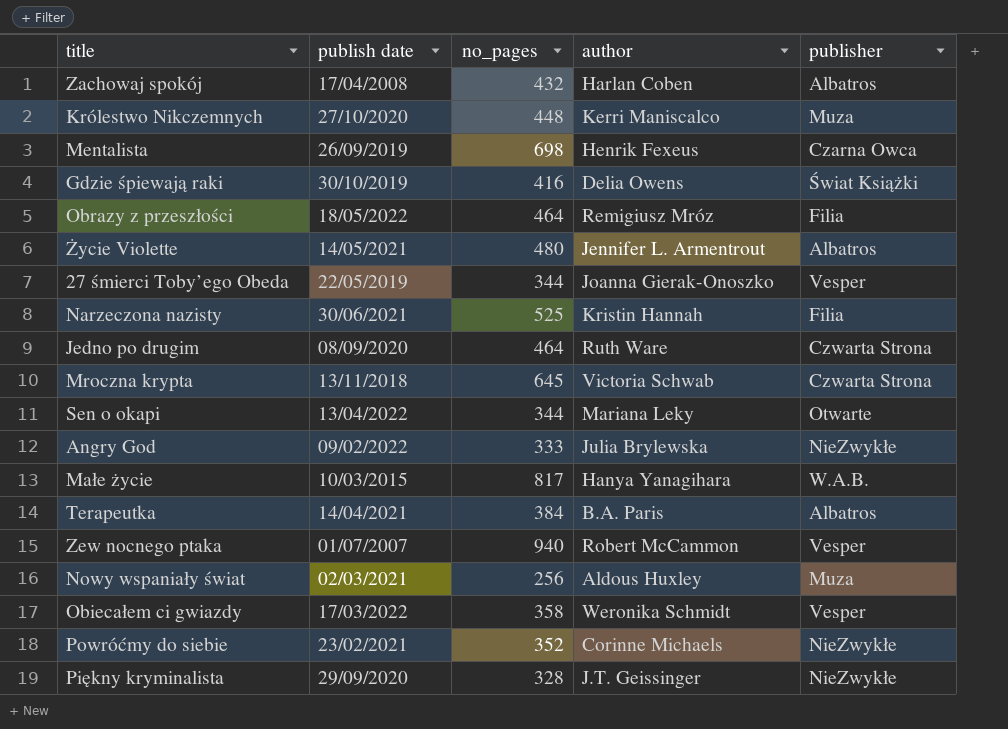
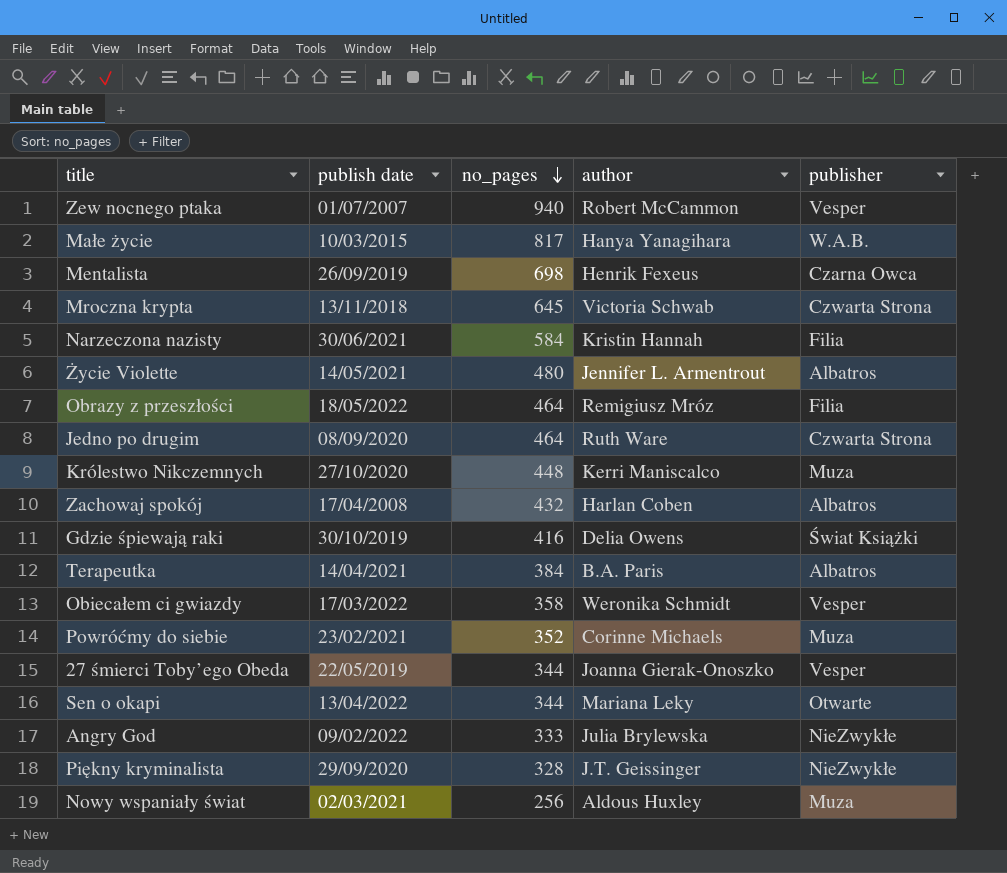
row order: none -> no_pages descending
Narzeczona nazisty | no_pages: 525 -> 584
Powróćmy do siebie | publisher: NieZwykłe -> Muza

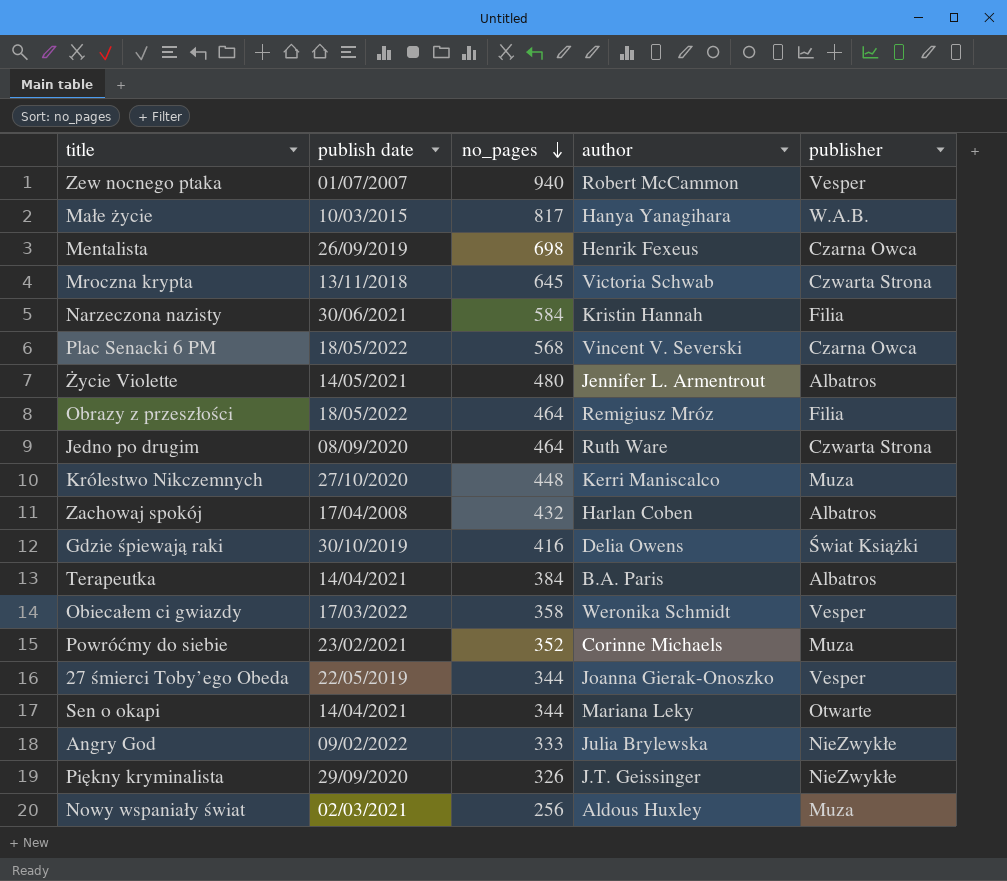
row Plac Senacki 6 PM: none -> 18/05/2022 | 568 | Vincent V. Severski | Czarna Owca
Sen o okapi | publish date: 13/04/2022 -> 14/04/2021
Piękny kryminalista | no_pages: 328 -> 326

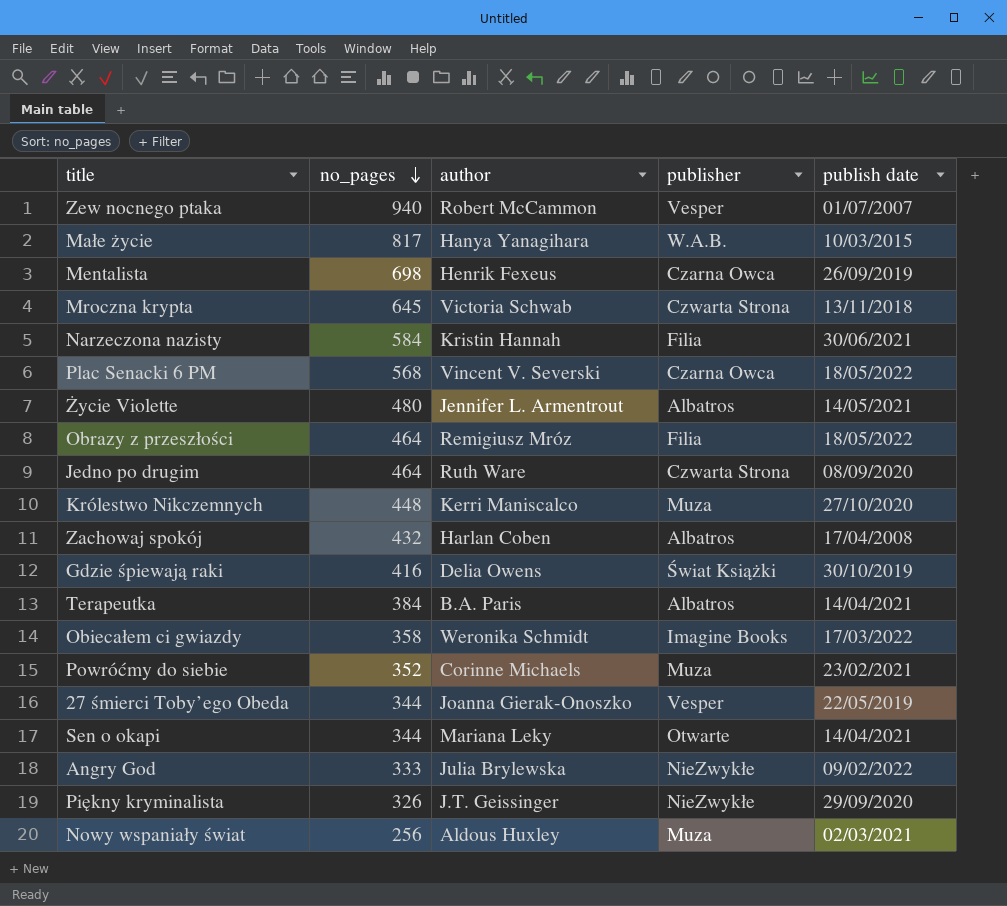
column publish date | position: 2 -> 5
Obiecałem ci gwiazdy | publisher: Vesper -> Imagine Books

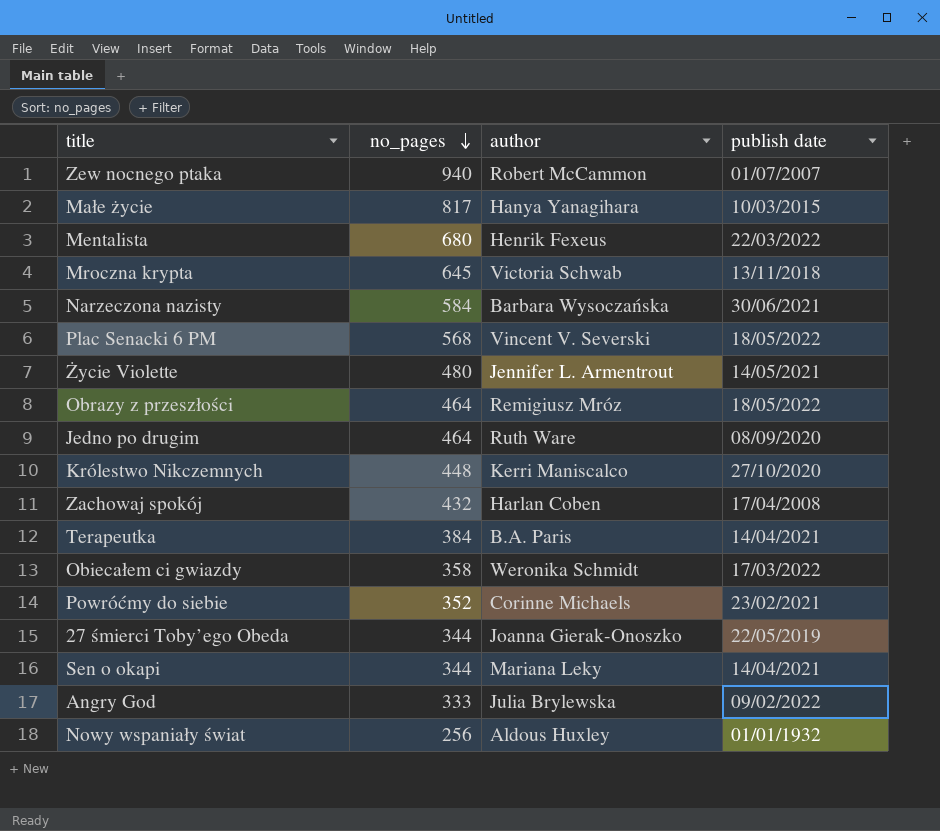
column publisher | position: 4 -> none
row Gdzie śpiewają raki: 416 | Delia Owens | Świat Książki | 30/10/2019 -> none
row Piękny kryminalista: 326 | J.T. Geissinger | NieZwykłe | 29/09/2020 -> none
Mentalista | no_pages: 698 -> 680
Mentalista | publish date: 26/09/2019 -> 22/03/2022
Narzeczona nazisty | author: Kristin Hannah -> Barbara Wysoczańska
Nowy wspaniały świat | publish date: 02/03/2021 -> 01/01/1932

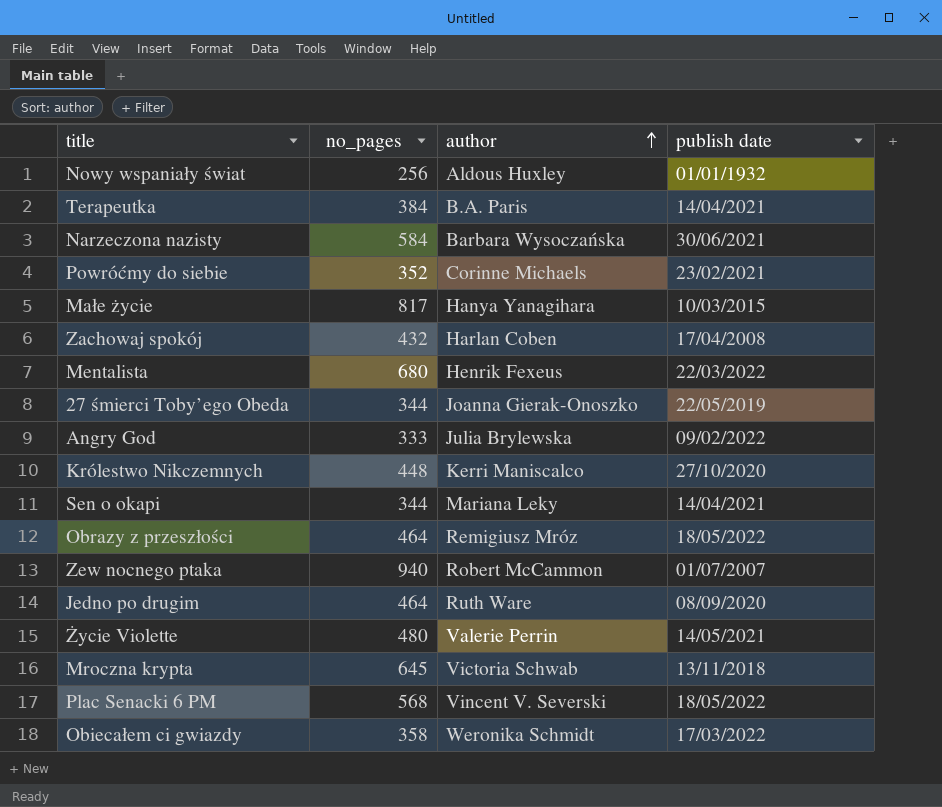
row order: no_pages descending -> author ascending
Życie Violette | author: Jennifer L. Armentrout -> Valerie Perrin

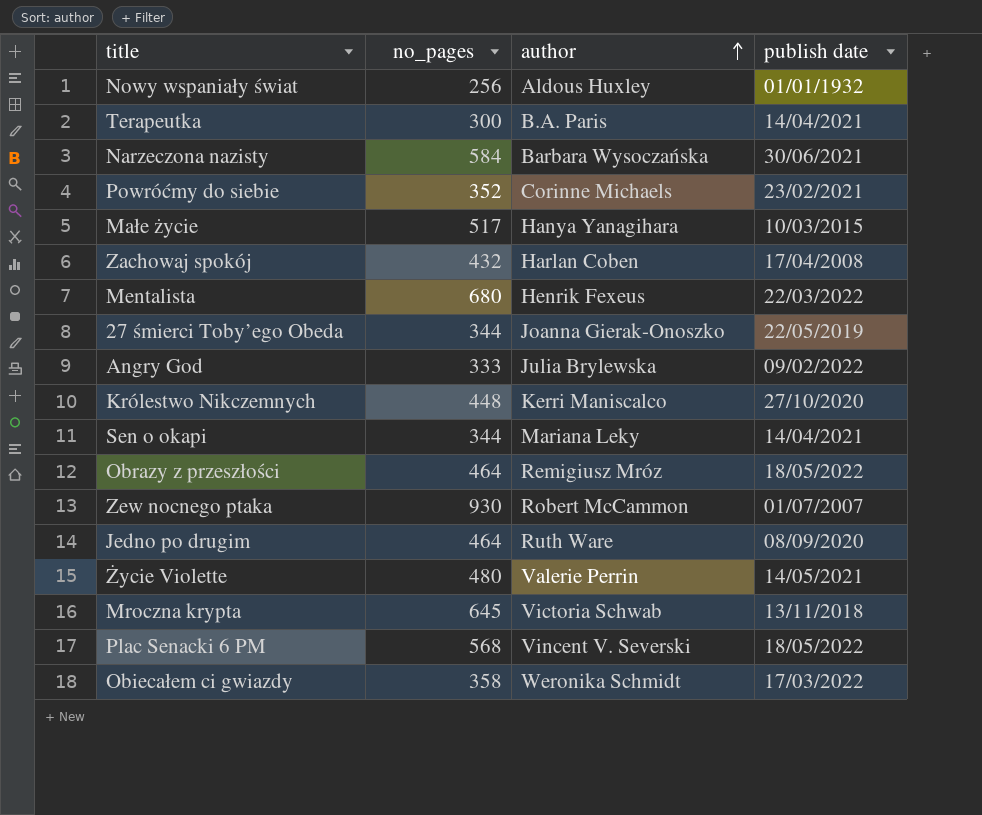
Terapeutka | no_pages: 384 -> 300
Małe życie | no_pages: 817 -> 517
Zew nocnego ptaka | no_pages: 940 -> 930

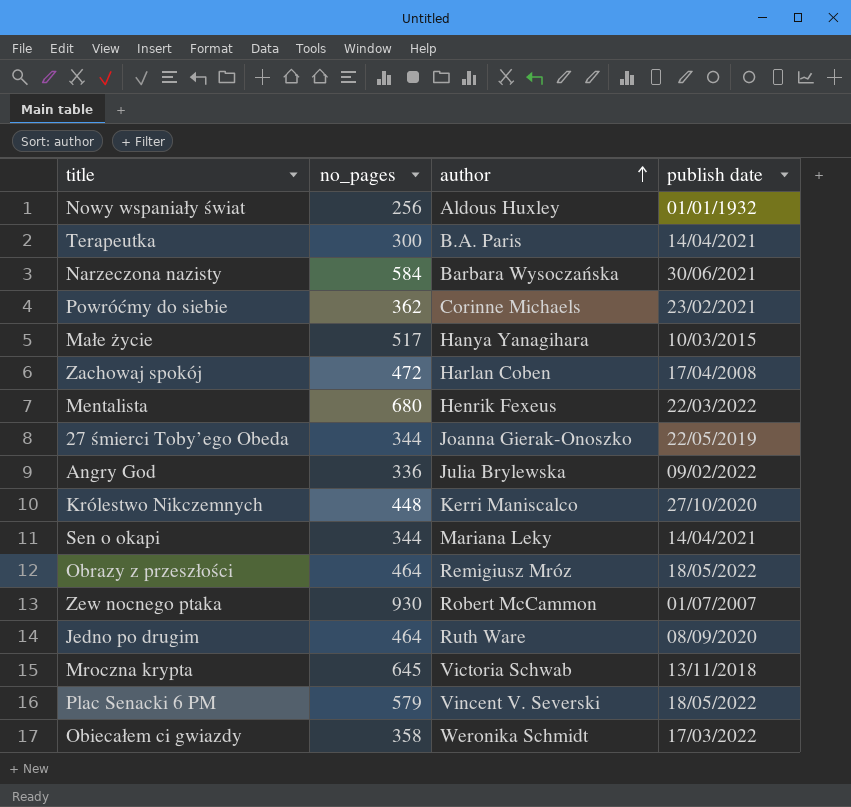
row Życie Violette: 480 | Valerie Perrin | 14/05/2021 -> none
Powróćmy do siebie | no_pages: 352 -> 362
Zachowaj spokój | no_pages: 432 -> 472
Angry God | no_pages: 333 -> 336
Plac Senacki 6 PM | no_pages: 568 -> 579

